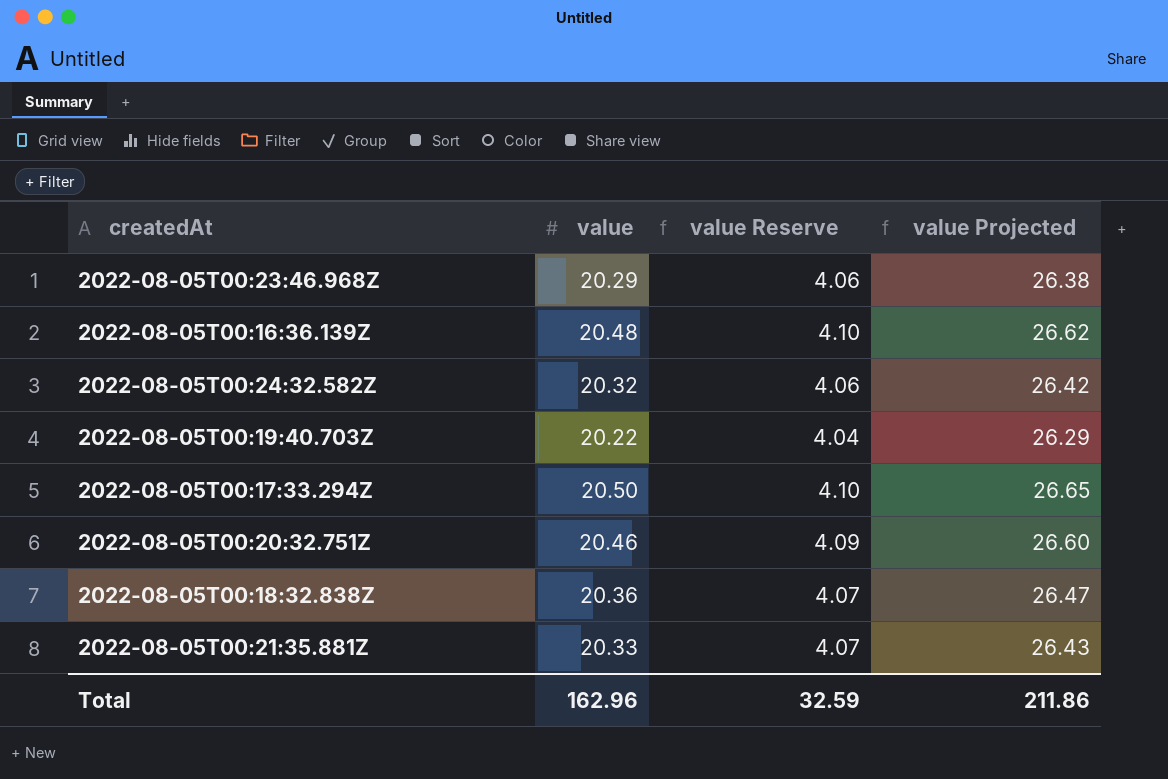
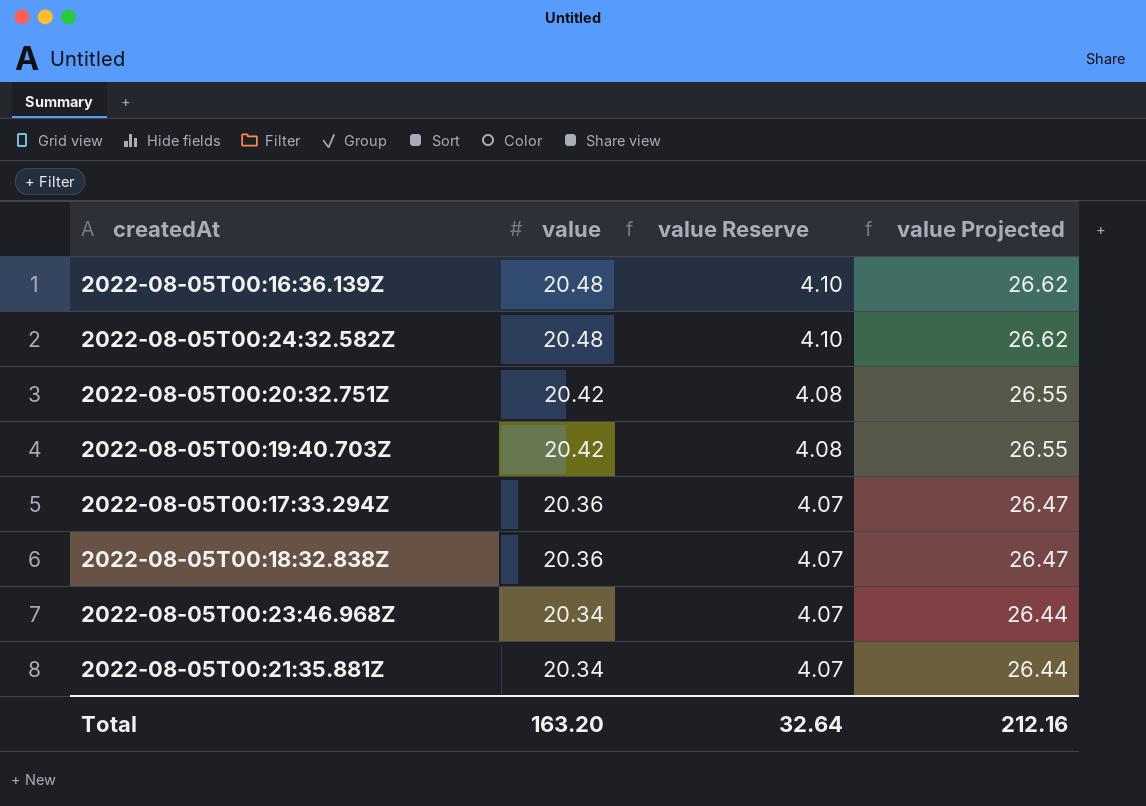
row order: none -> value descending
2022-08-05T00:24:32.582Z | value: 20.32 -> 20.48
2022-08-05T00:24:32.582Z | value Reserve: 4.06 -> 4.10
2022-08-05T00:24:32.582Z | value Projected: 26.42 -> 26.62
2022-08-05T00:20:32.751Z | value: 20.46 -> 20.42
2022-08-05T00:20:32.751Z | value Reserve: 4.09 -> 4.08
2022-08-05T00:20:32.751Z | value Projected: 26.60 -> 26.55
2022-08-05T00:19:40.703Z | value: 20.22 -> 20.42
2022-08-05T00:19:40.703Z | value Reserve: 4.04 -> 4.08
2022-08-05T00:19:40.703Z | value Projected: 26.29 -> 26.55
2022-08-05T00:17:33.294Z | value: 20.50 -> 20.36
2022-08-05T00:17:33.294Z | value Reserve: 4.10 -> 4.07
2022-08-05T00:17:33.294Z | value Projected: 26.65 -> 26.47
2022-08-05T00:23:46.968Z | value: 20.29 -> 20.34
2022-08-05T00:23:46.968Z | value Reserve: 4.06 -> 4.07
2022-08-05T00:23:46.968Z | value Projected: 26.38 -> 26.44
2022-08-05T00:21:35.881Z | value: 20.33 -> 20.34
2022-08-05T00:21:35.881Z | value Projected: 26.43 -> 26.44
Total | value: 162.96 -> 163.20
Total | value Reserve: 32.59 -> 32.64
Total | value Projected: 211.86 -> 212.16

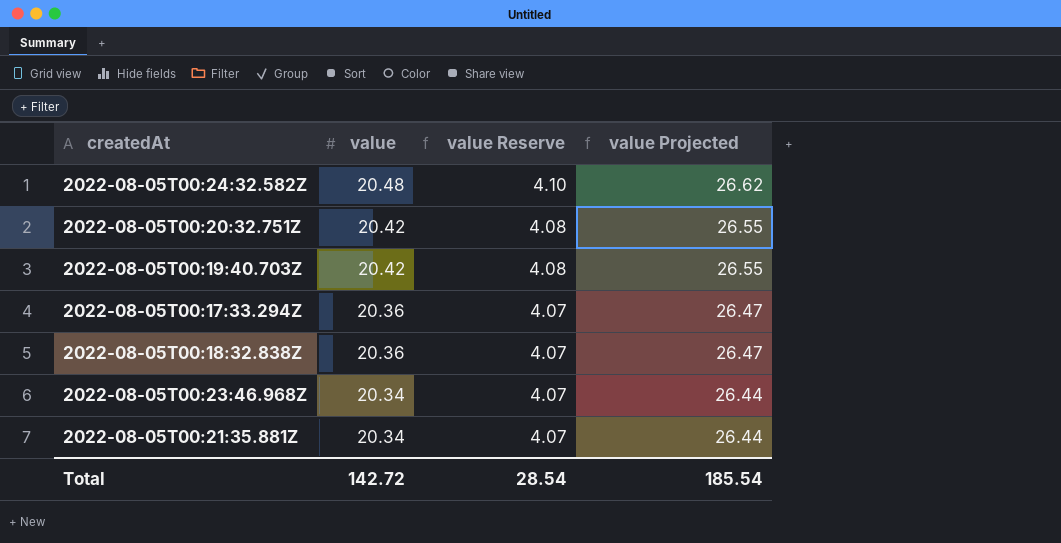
row 2022-08-05T00:16:36.139Z: 20.48 | 4.10 | 26.62 -> none
Total | value: 163.20 -> 142.72
Total | value Reserve: 32.64 -> 28.54
Total | value Projected: 212.16 -> 185.54

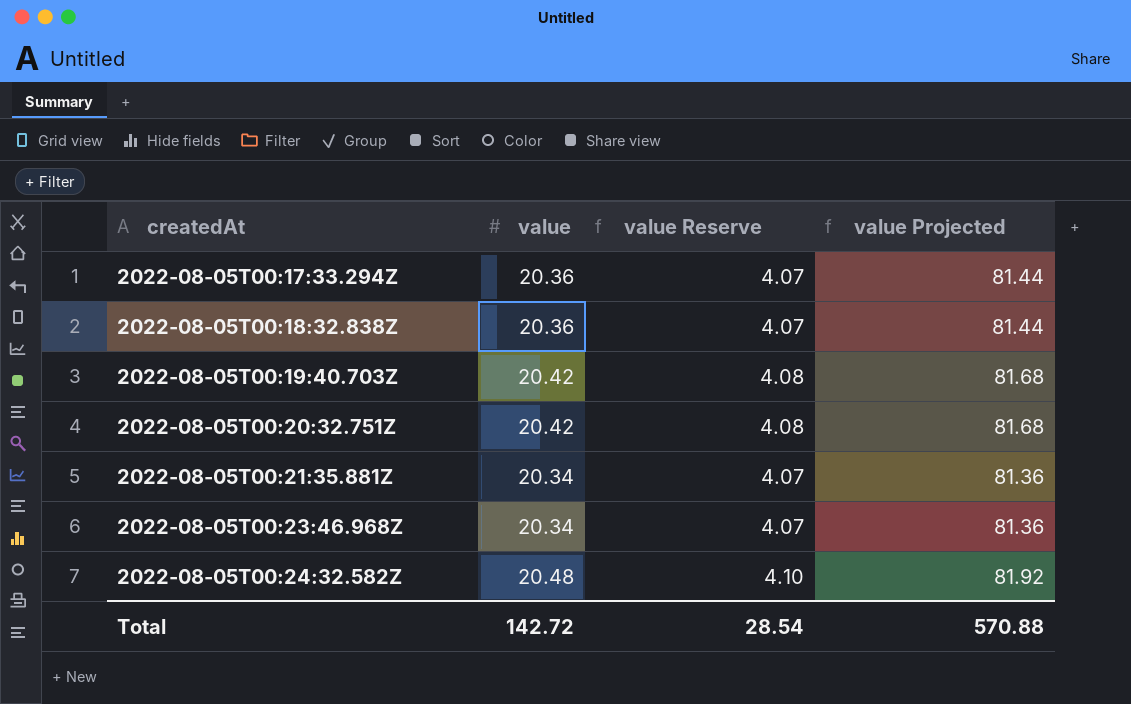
row order: value descending -> createdAt ascending
column value Projected | formula: [value] * 1.3 -> [value] * 4
Total | value Projected: 185.54 -> 570.88

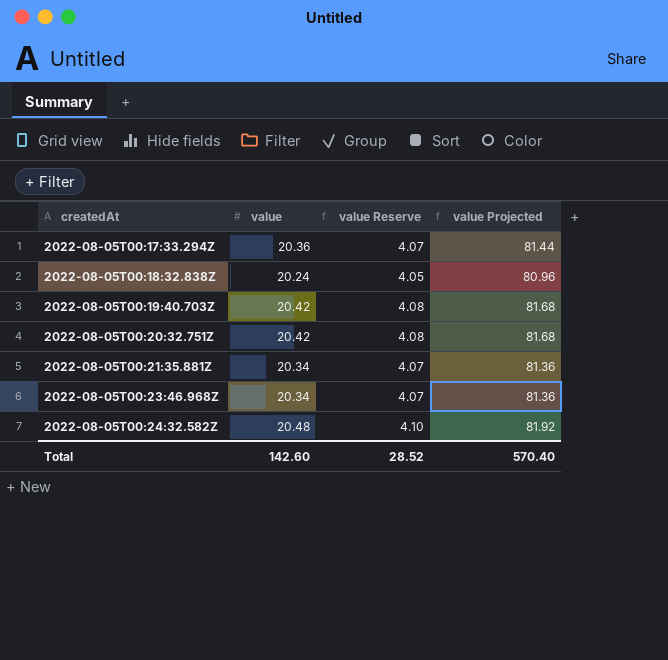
2022-08-05T00:18:32.838Z | value: 20.36 -> 20.24
2022-08-05T00:18:32.838Z | value Reserve: 4.07 -> 4.05
2022-08-05T00:18:32.838Z | value Projected: 81.44 -> 80.96
Total | value: 142.72 -> 142.60
Total | value Reserve: 28.54 -> 28.52
Total | value Projected: 570.88 -> 570.40

